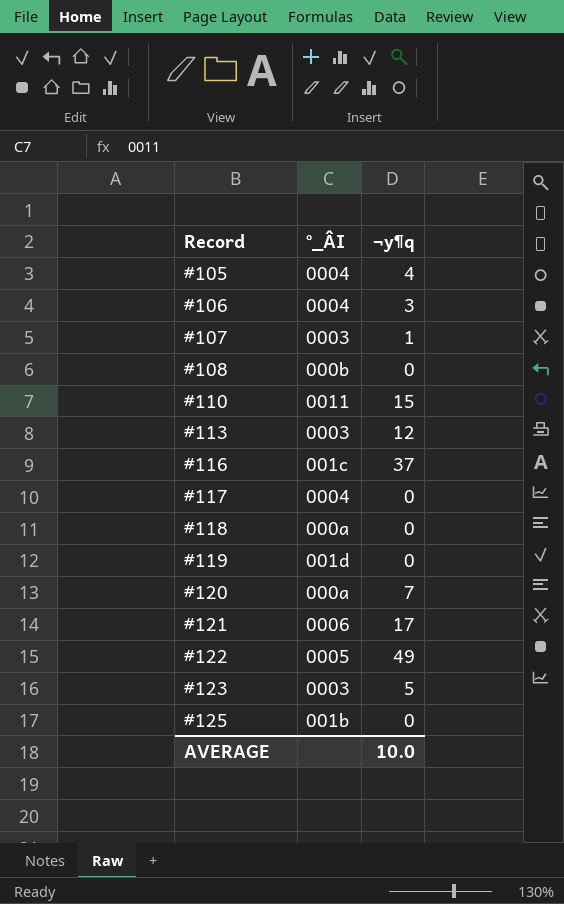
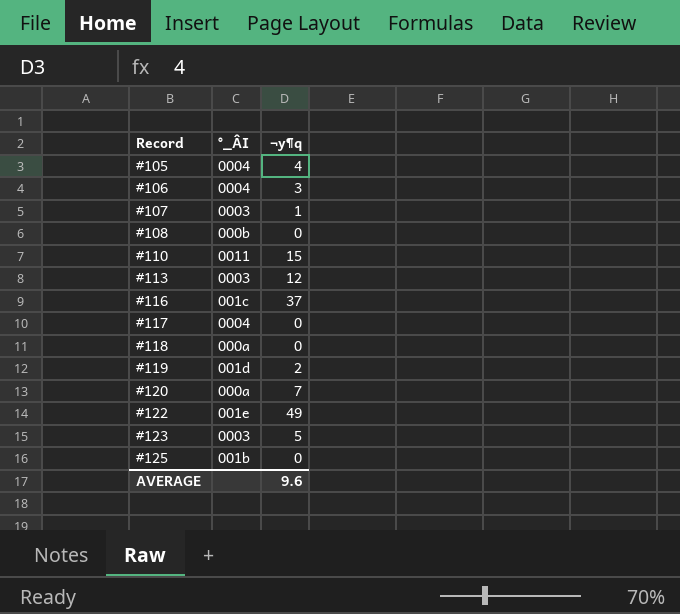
row #121: 0006 | 17 -> none
#119 | ¬y¶q: 0 -> 2
#122 | °_ÂI: 0005 -> 001e
AVERAGE | ¬y¶q: 10.0 -> 9.6

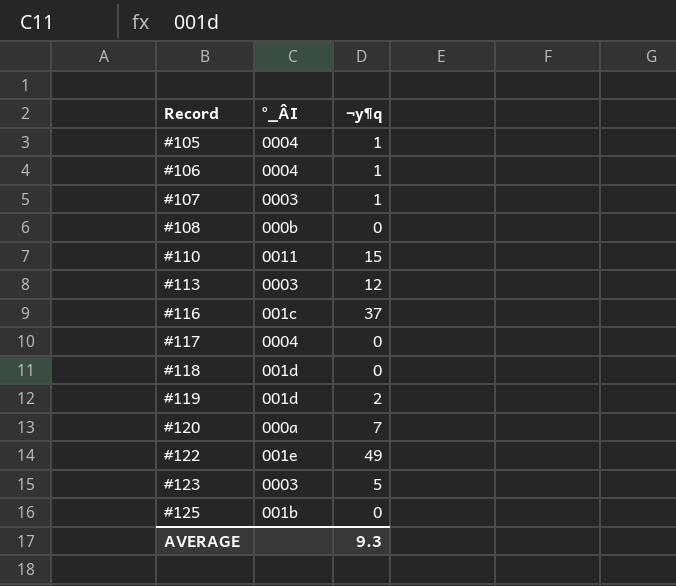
#105 | ¬y¶q: 4 -> 1
#106 | ¬y¶q: 3 -> 1
#118 | °_ÂI: 000a -> 001d
AVERAGE | ¬y¶q: 9.6 -> 9.3

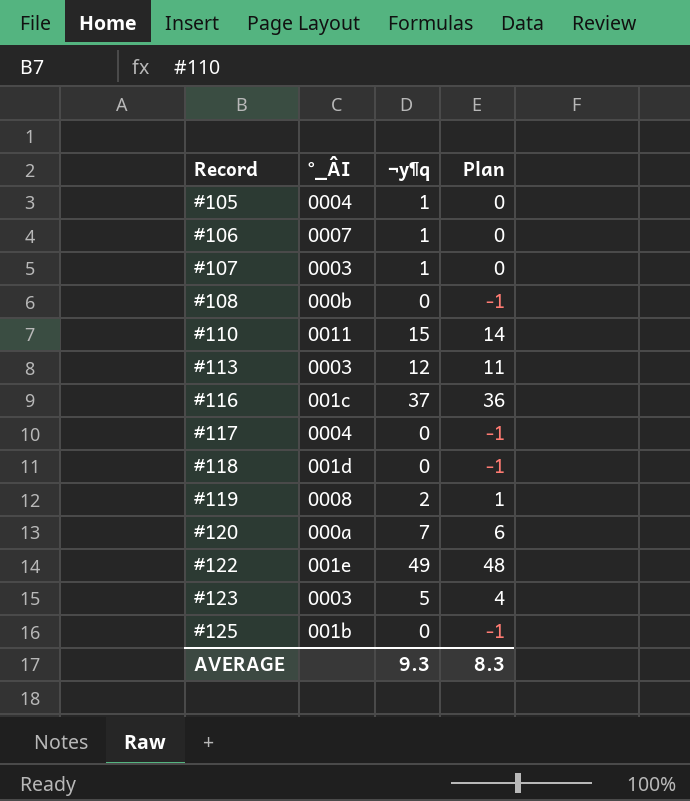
column Plan | formula: none -> [¬y¶q] - 1
#106 | °_ÂI: 0004 -> 0007
#119 | °_ÂI: 001d -> 0008

